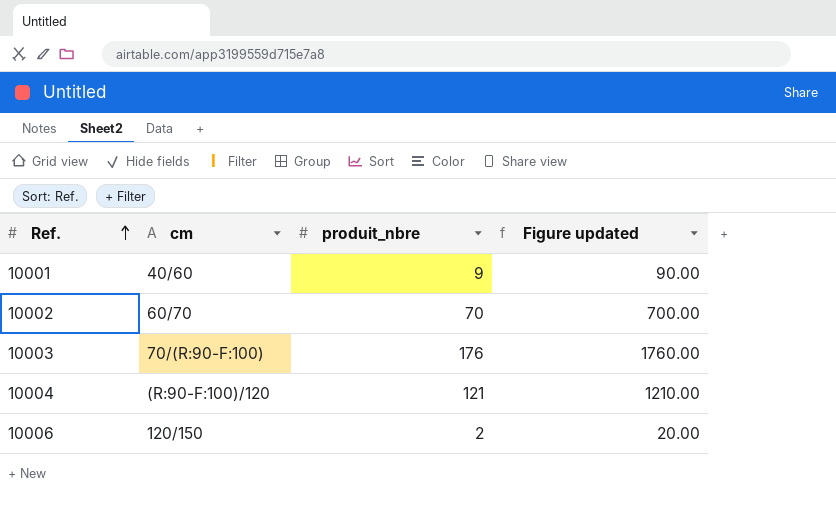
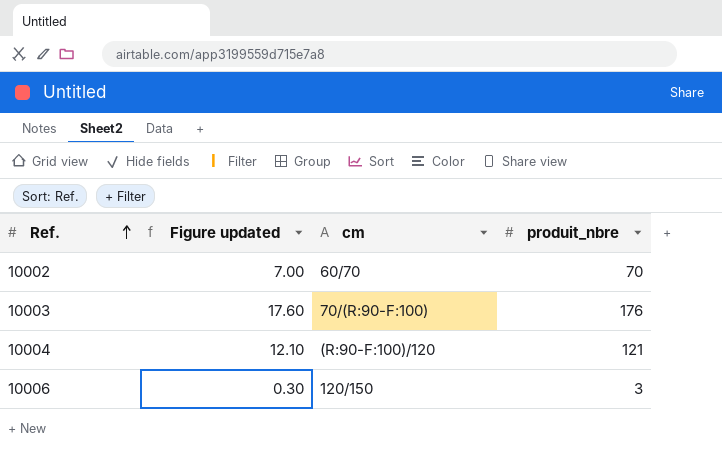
column Figure updated | formula: [produit_nbre] * 10 -> [produit_nbre] * 0.1
column Figure updated | position: 4 -> 2
row 10001: 40/60 | 9 | 90.00 -> none
10006 | produit_nbre: 2 -> 3

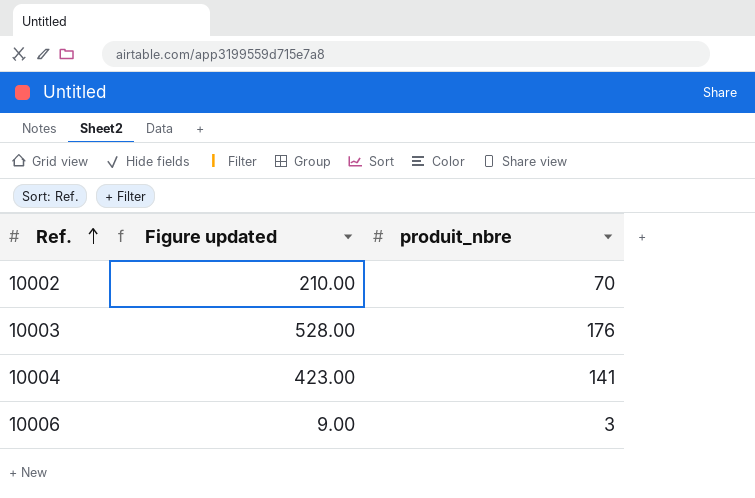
column cm | position: 3 -> none
column Figure updated | formula: [produit_nbre] * 0.1 -> [produit_nbre] * 3
10004 | produit_nbre: 121 -> 141

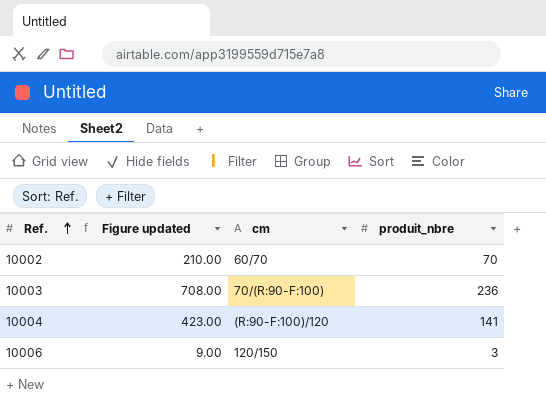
column cm | position: none -> 3
10003 | Figure updated: 528.00 -> 708.00
10003 | produit_nbre: 176 -> 236

